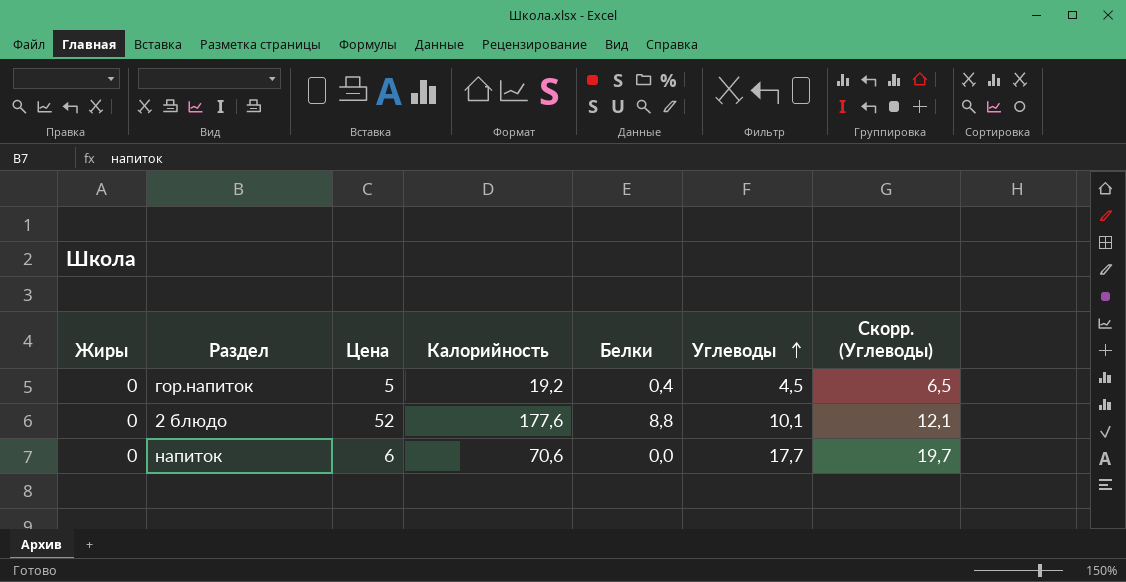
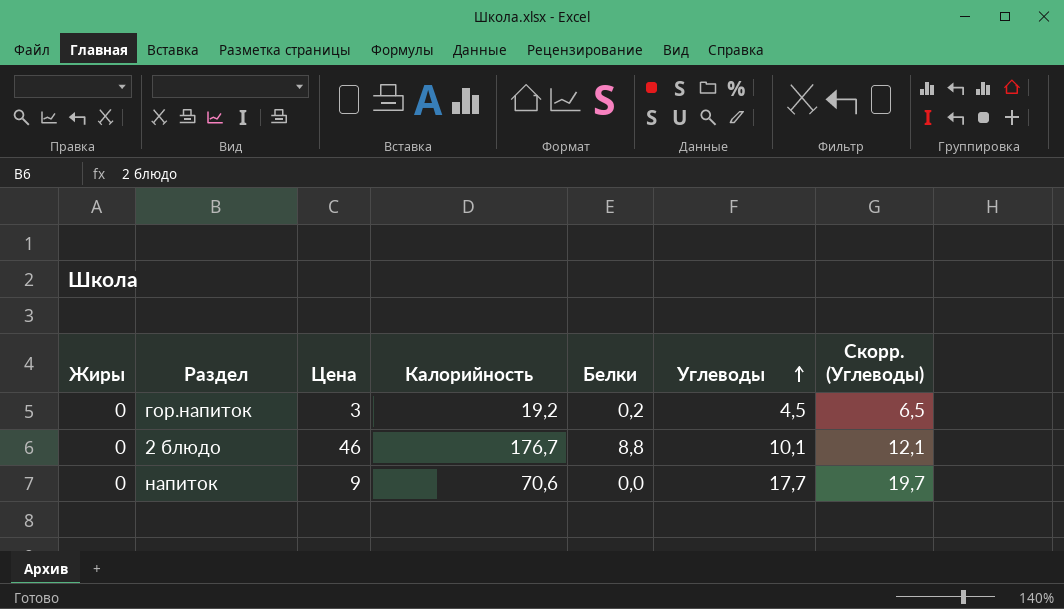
гор.напиток | Цена: 5 -> 3
гор.напиток | Белки: 0,4 -> 0,2
2 блюдо | Цена: 52 -> 46
2 блюдо | Калорийность: 177,6 -> 176,7
напиток | Цена: 6 -> 9

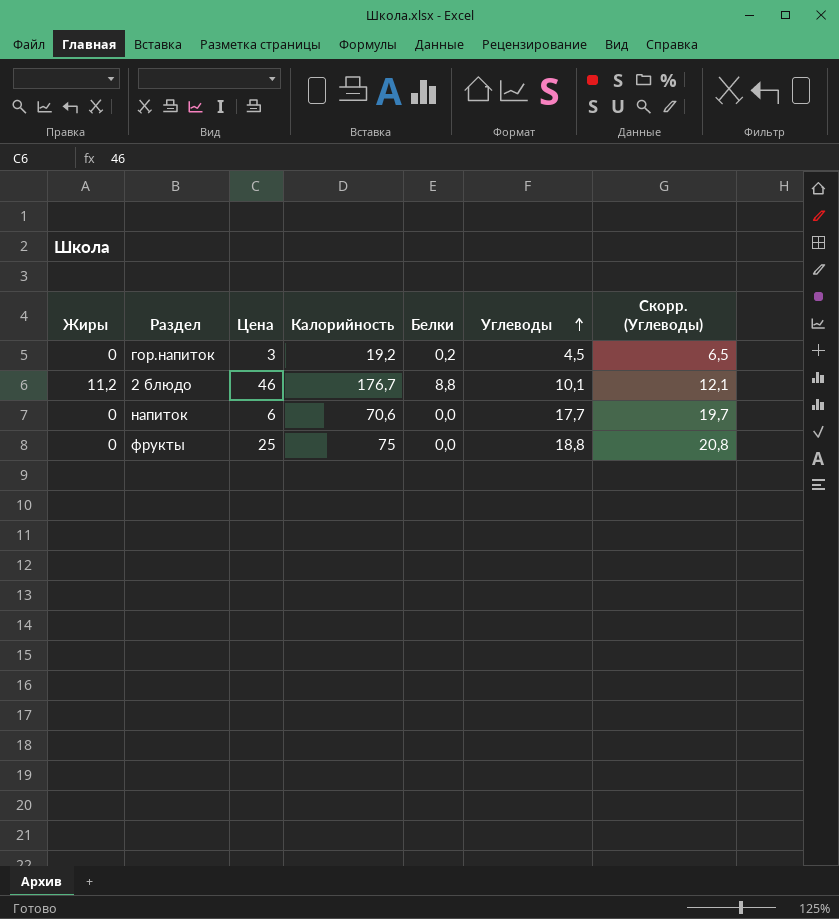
2 блюдо | Жиры: 0 -> 11,2
напиток | Цена: 9 -> 6
row фрукты: none -> 0 | 25 | 75 | 0,0 | 18,8 | 20,8

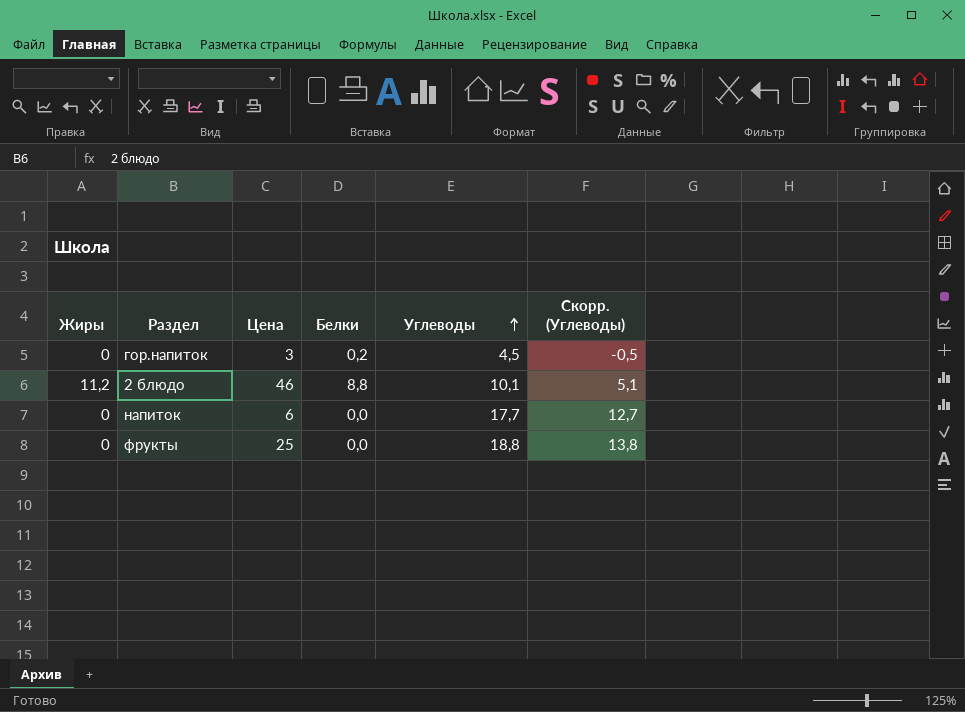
column Калорийность | position: 4 -> none
column Скорр. (Углеводы) | formula: [Углеводы] + 2 -> [Углеводы] - 5

